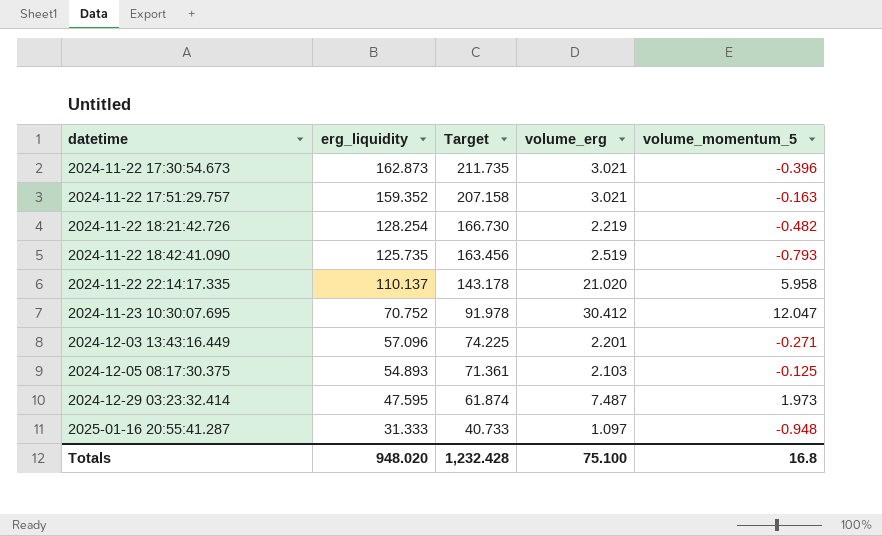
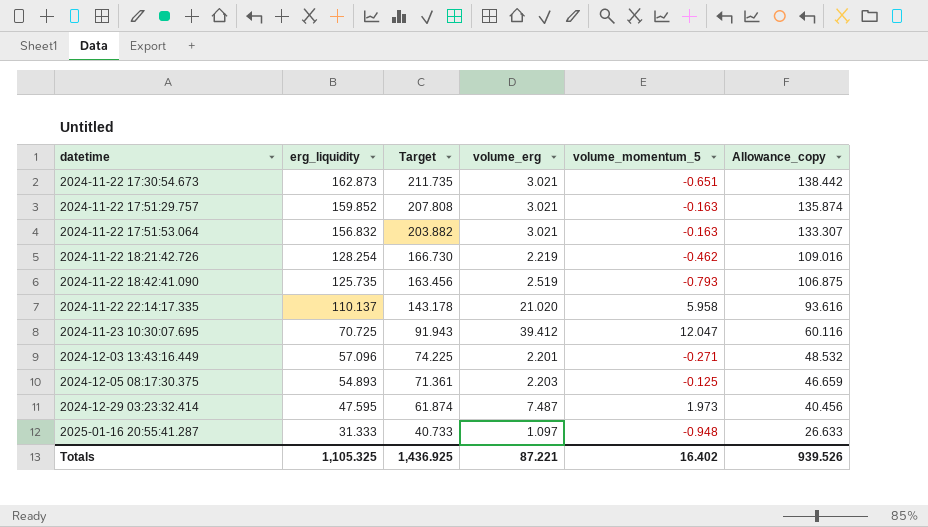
column Allowance_copy | formula: none -> [erg_liquidity] * 0.85
2024-11-22 17:30:54.673 | volume_momentum_5: -0.396 -> -0.651
2024-11-22 17:51:29.757 | erg_liquidity: 159.352 -> 159.852
2024-11-22 17:51:29.757 | Target: 207.158 -> 207.808
row 2024-11-22 17:51:53.064: none -> 156.832 | 203.882 | 3.021 | -0.163 | 133.307
2024-11-22 18:21:42.726 | volume_momentum_5: -0.482 -> -0.462
2024-11-23 10:30:07.695 | erg_liquidity: 70.752 -> 70.725
2024-11-23 10:30:07.695 | Target: 91.978 -> 91.943
2024-11-23 10:30:07.695 | volume_erg: 30.412 -> 39.412
2024-12-05 08:17:30.375 | volume_erg: 2.103 -> 2.203
Totals | erg_liquidity: 948.020 -> 1,105.325
Totals | Target: 1,232.428 -> 1,436.925
Totals | volume_erg: 75.100 -> 87.221
Totals | volume_momentum_5: 16.8 -> 16.402

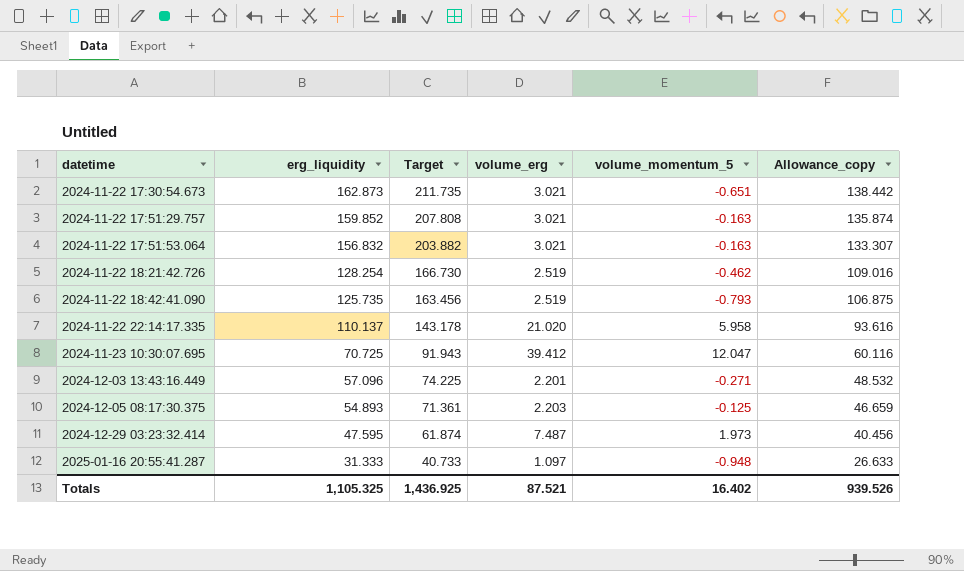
2024-11-22 18:21:42.726 | volume_erg: 2.219 -> 2.519
Totals | volume_erg: 87.221 -> 87.521

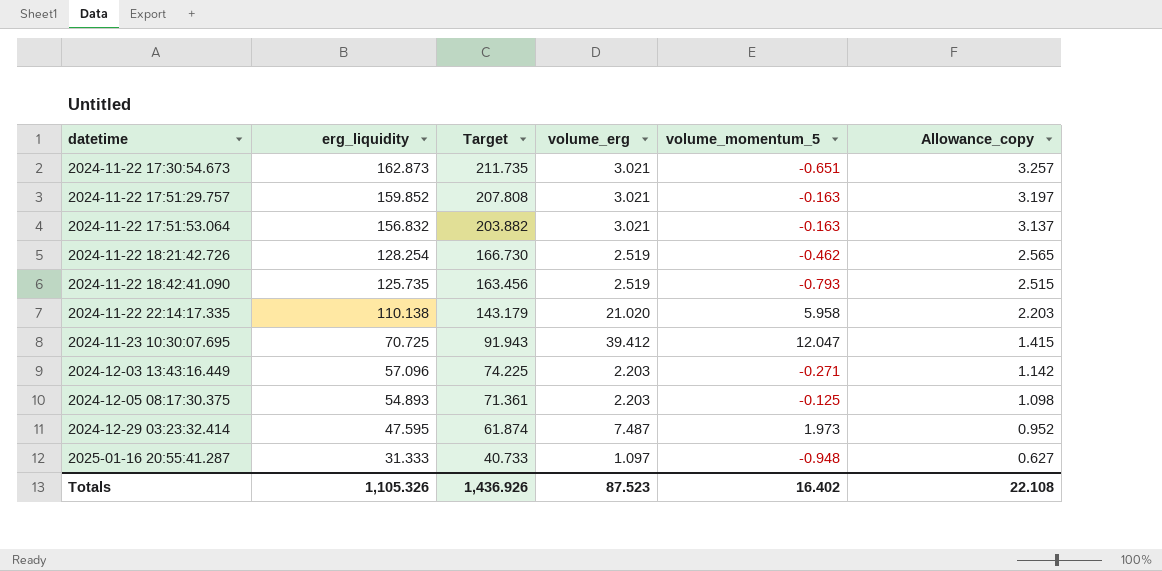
column Allowance_copy | formula: [erg_liquidity] * 0.85 -> [erg_liquidity] * 0.02
2024-11-22 22:14:17.335 | erg_liquidity: 110.137 -> 110.138
2024-11-22 22:14:17.335 | Target: 143.178 -> 143.179
2024-12-03 13:43:16.449 | volume_erg: 2.201 -> 2.203
Totals | erg_liquidity: 1,105.325 -> 1,105.326
Totals | Target: 1,436.925 -> 1,436.926
Totals | volume_erg: 87.521 -> 87.523
Totals | Allowance_copy: 939.526 -> 22.108

